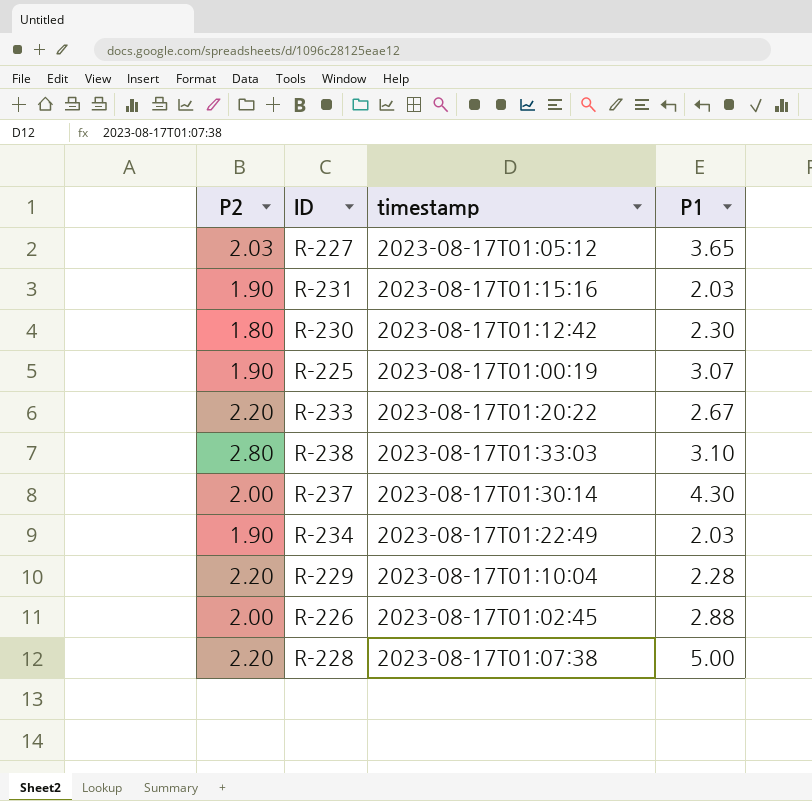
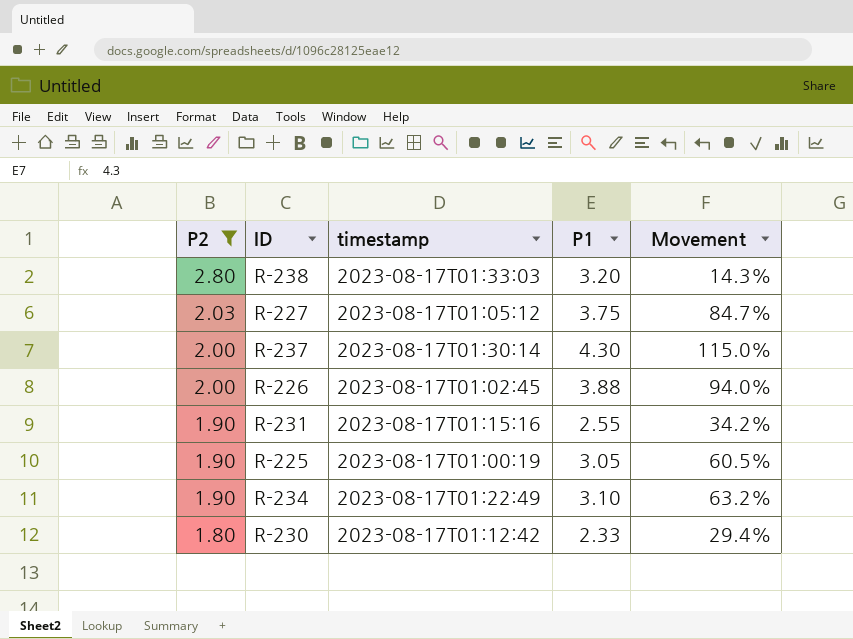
filter: none -> P2 != 2.20
row order: none -> P2 descending
column Movement | formula: none -> ([P1] - [P2]) / [P2]
R-238 | P1: 3.10 -> 3.20
R-227 | P1: 3.65 -> 3.75
R-226 | P1: 2.88 -> 3.88
R-231 | P1: 2.03 -> 2.55
R-225 | P1: 3.07 -> 3.05
R-234 | P1: 2.03 -> 3.10
R-230 | P1: 2.30 -> 2.33

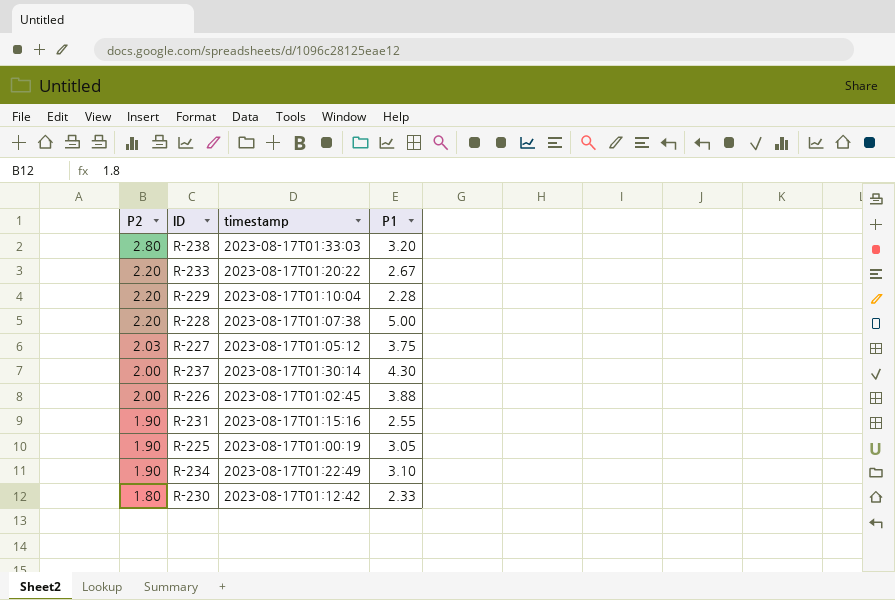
filter: P2 != 2.20 -> none
column Movement | formula: ([P1] - [P2]) / [P2] -> none

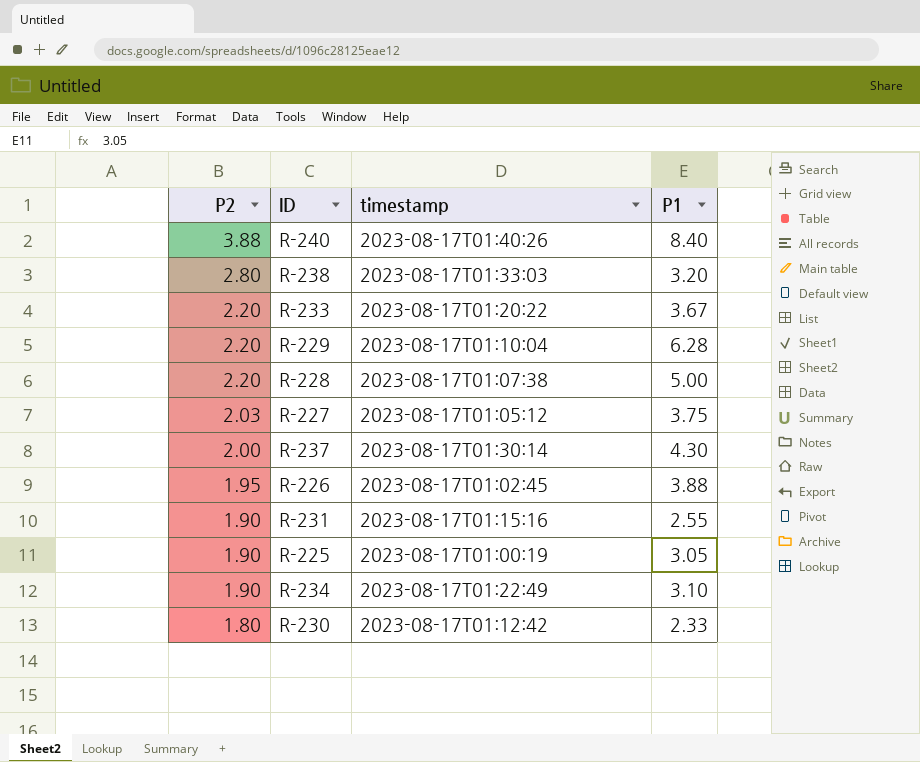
row R-240: none -> 3.88 | 2023-08-17T01:40:26 | 8.40
R-233 | P1: 2.67 -> 3.67
R-229 | P1: 2.28 -> 6.28
R-226 | P2: 2.00 -> 1.95

